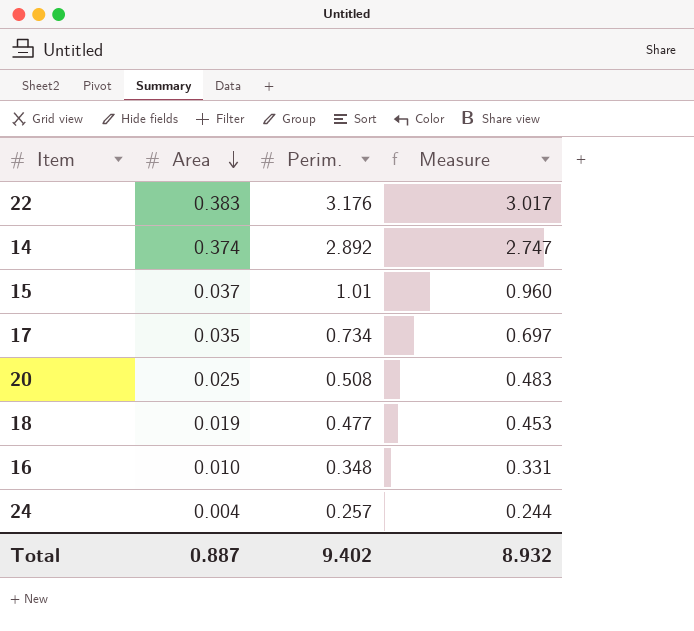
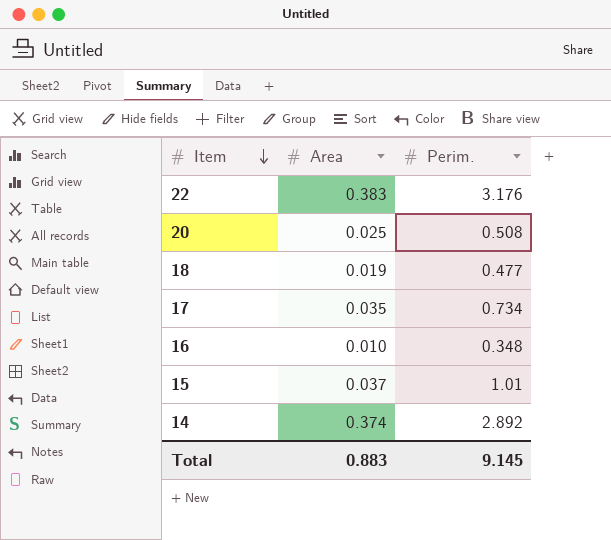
row order: Area descending -> Item descending
column Measure | formula: [Perim.] * 0.95 -> none
row 24: 0.004 | 0.257 | 0.244 -> none
Total | Area: 0.887 -> 0.883
Total | Perim.: 9.402 -> 9.145

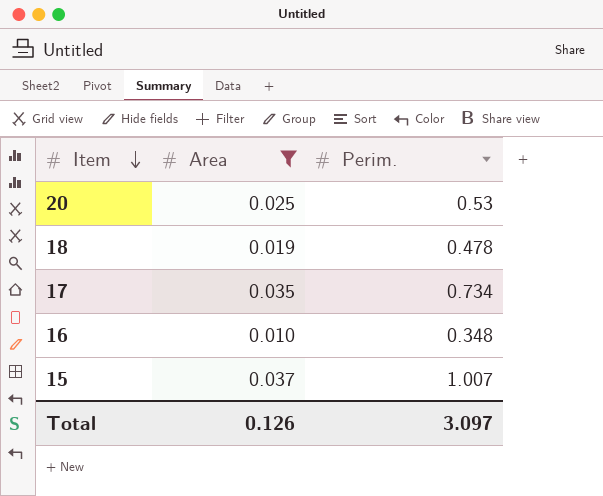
filter: none -> Area <= 0.037
20 | Perim.: 0.508 -> 0.53
18 | Perim.: 0.477 -> 0.478
15 | Perim.: 1.01 -> 1.007
Total | Area: 0.883 -> 0.126
Total | Perim.: 9.145 -> 3.097

